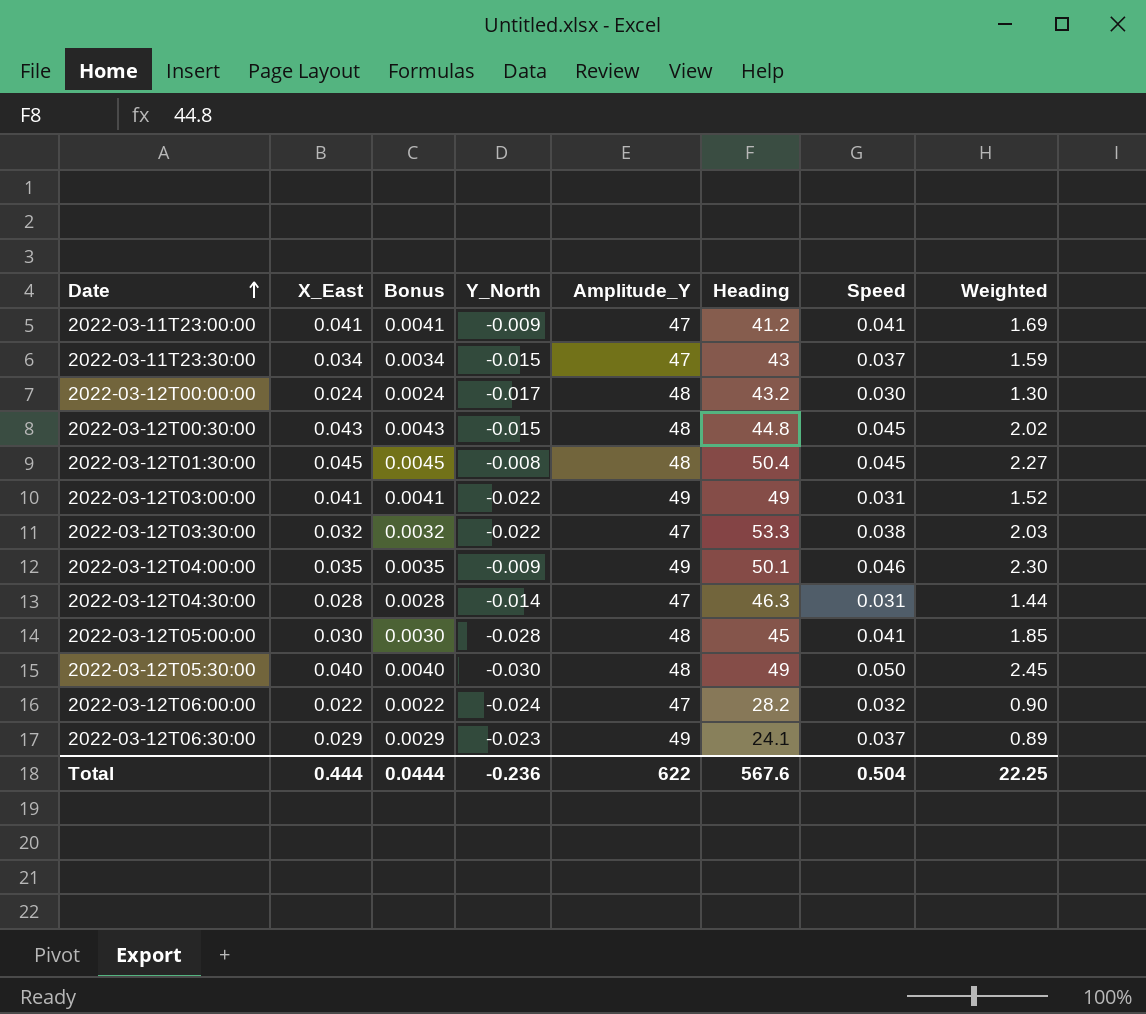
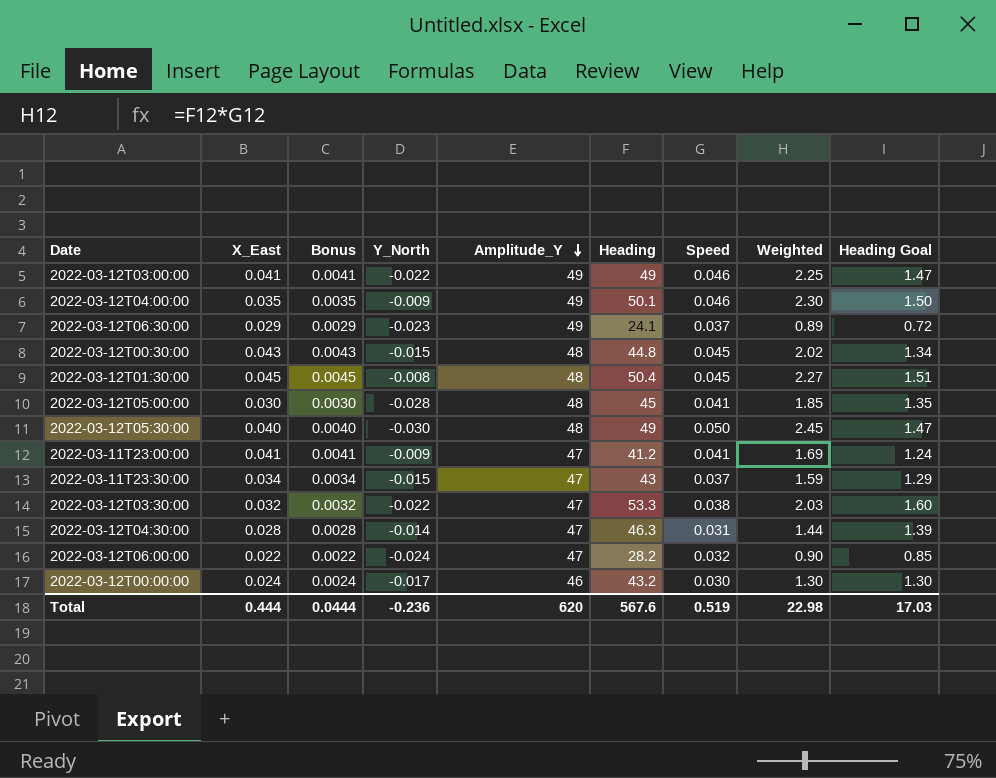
row order: Date ascending -> Amplitude_Y descending
column Heading Goal | formula: none -> [Heading] * 0.03
2022-03-12T03:00:00 | Speed: 0.031 -> 0.046
2022-03-12T03:00:00 | Weighted: 1.52 -> 2.25
2022-03-12T00:00:00 | Amplitude_Y: 48 -> 46
Total | Amplitude_Y: 622 -> 620
Total | Speed: 0.504 -> 0.519
Total | Weighted: 22.25 -> 22.98

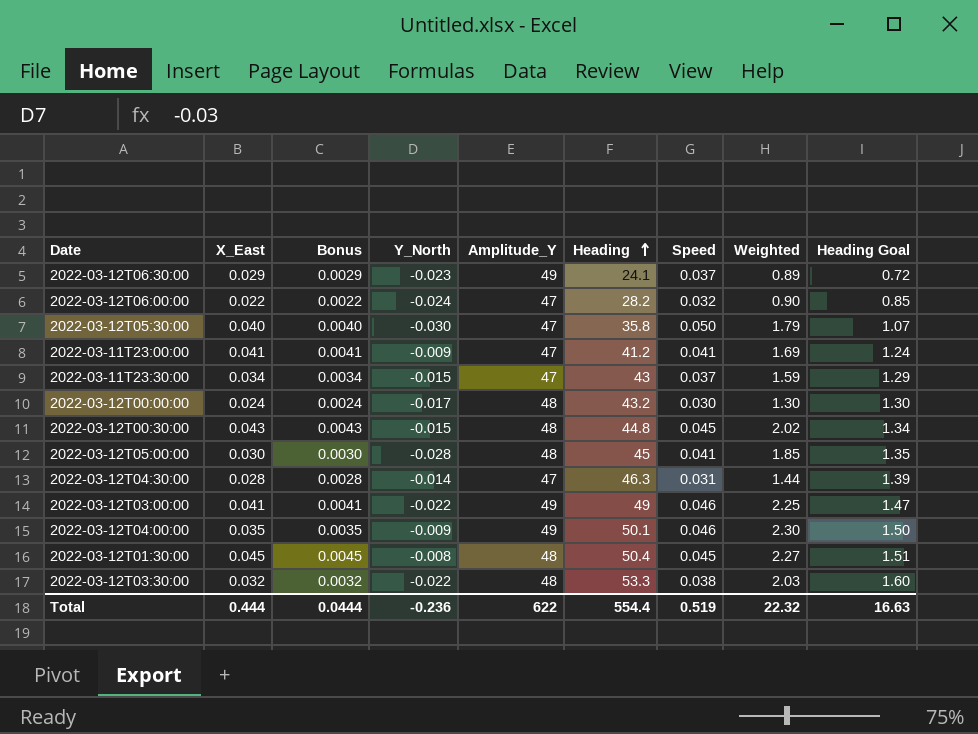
row order: Amplitude_Y descending -> Heading ascending
2022-03-12T05:30:00 | Amplitude_Y: 48 -> 47
2022-03-12T05:30:00 | Heading: 49 -> 35.8
2022-03-12T05:30:00 | Weighted: 2.45 -> 1.79
2022-03-12T05:30:00 | Heading Goal: 1.47 -> 1.07
2022-03-12T00:00:00 | Amplitude_Y: 46 -> 48
2022-03-12T03:30:00 | Amplitude_Y: 47 -> 48
Total | Amplitude_Y: 620 -> 622
Total | Heading: 567.6 -> 554.4
Total | Weighted: 22.98 -> 22.32
Total | Heading Goal: 17.03 -> 16.63

